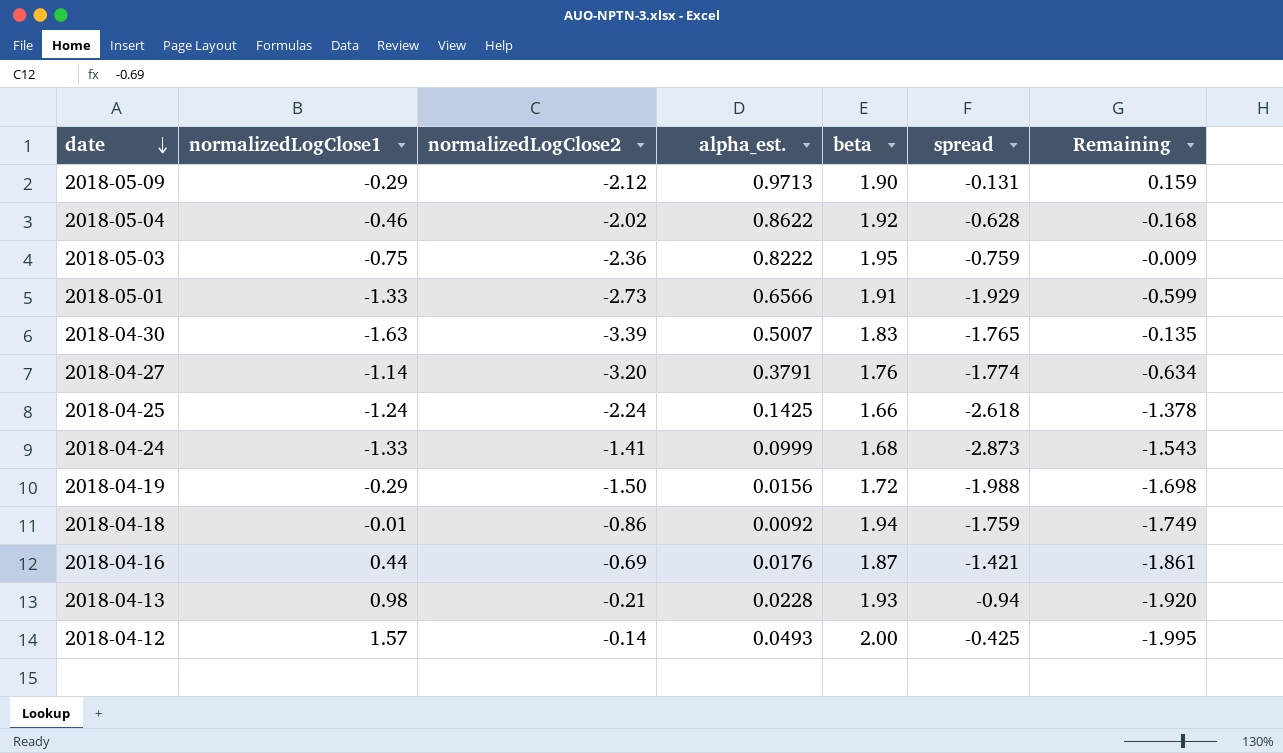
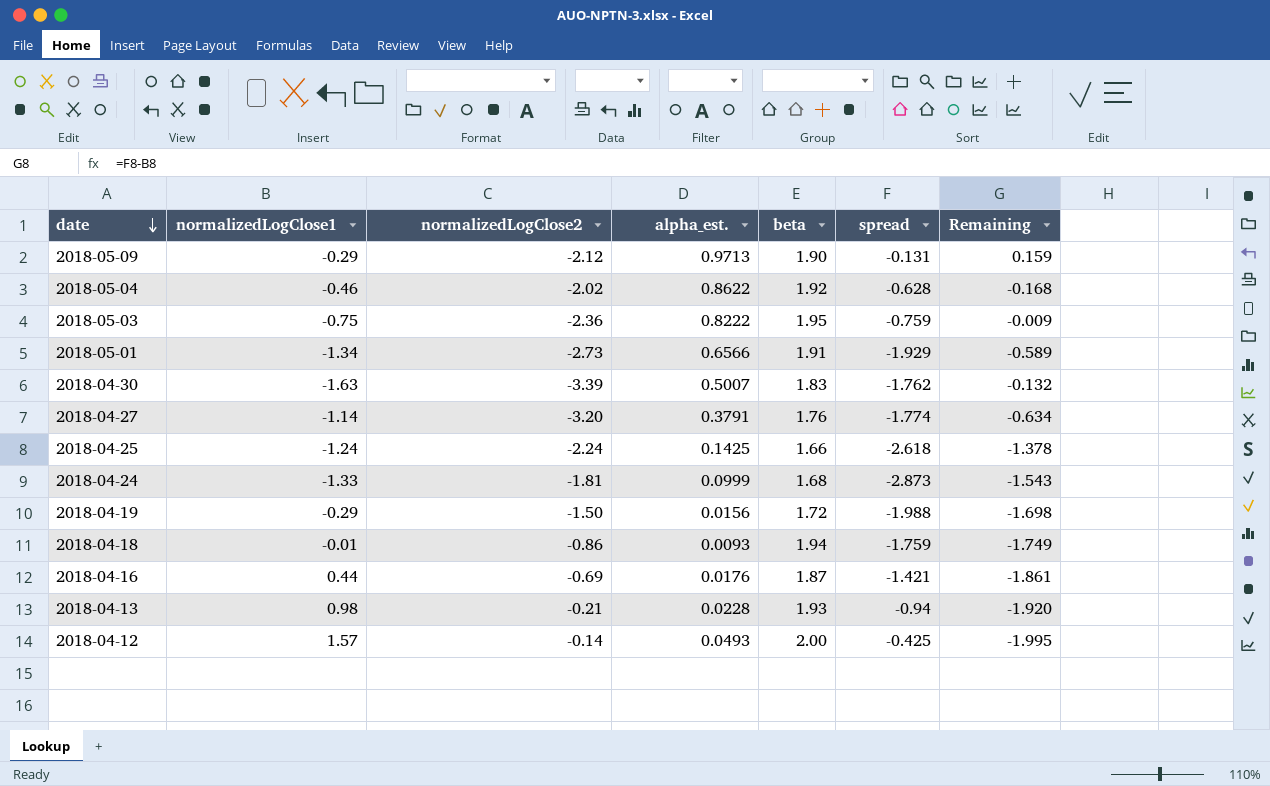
2018-05-01 | normalizedLogClose1: -1.33 -> -1.34
2018-05-01 | Remaining: -0.599 -> -0.589
2018-04-30 | spread: -1.765 -> -1.762
2018-04-30 | Remaining: -0.135 -> -0.132
2018-04-24 | normalizedLogClose2: -1.41 -> -1.81
2018-04-18 | alpha_est.: 0.0092 -> 0.0093

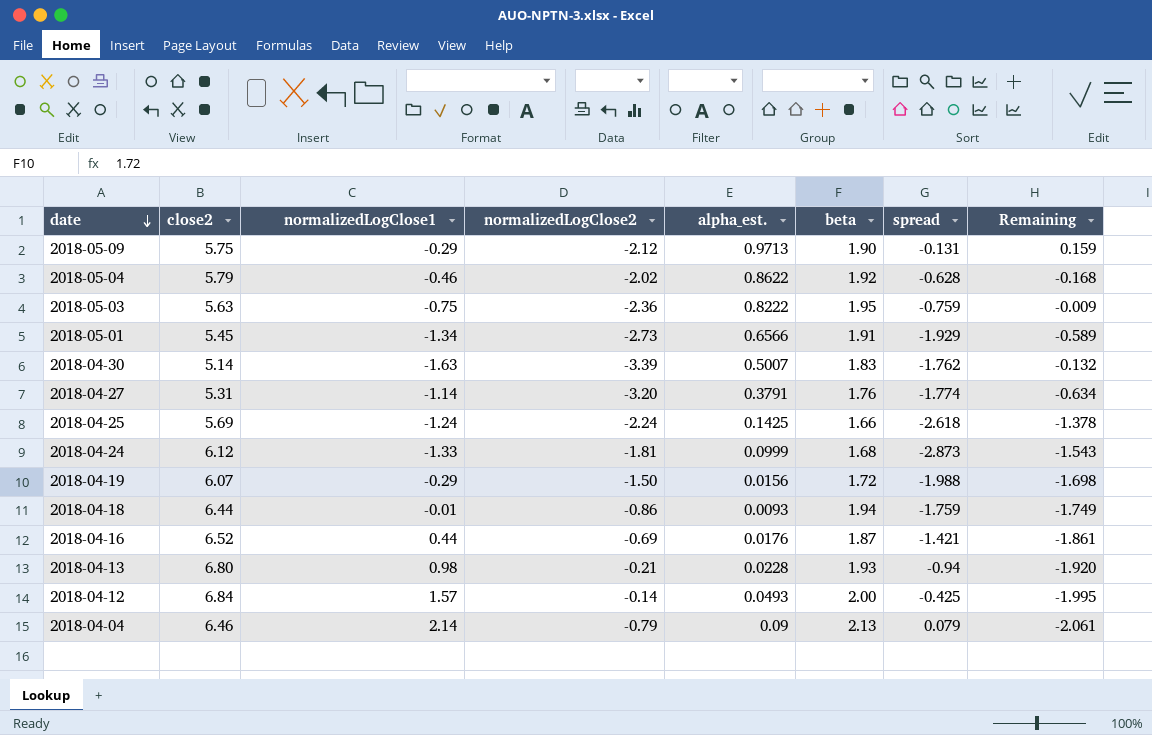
column close2 | position: none -> 2
row 2018-04-04: none -> 6.46 | 2.14 | -0.79 | 0.09 | 2.13 | 0.079 | -2.061

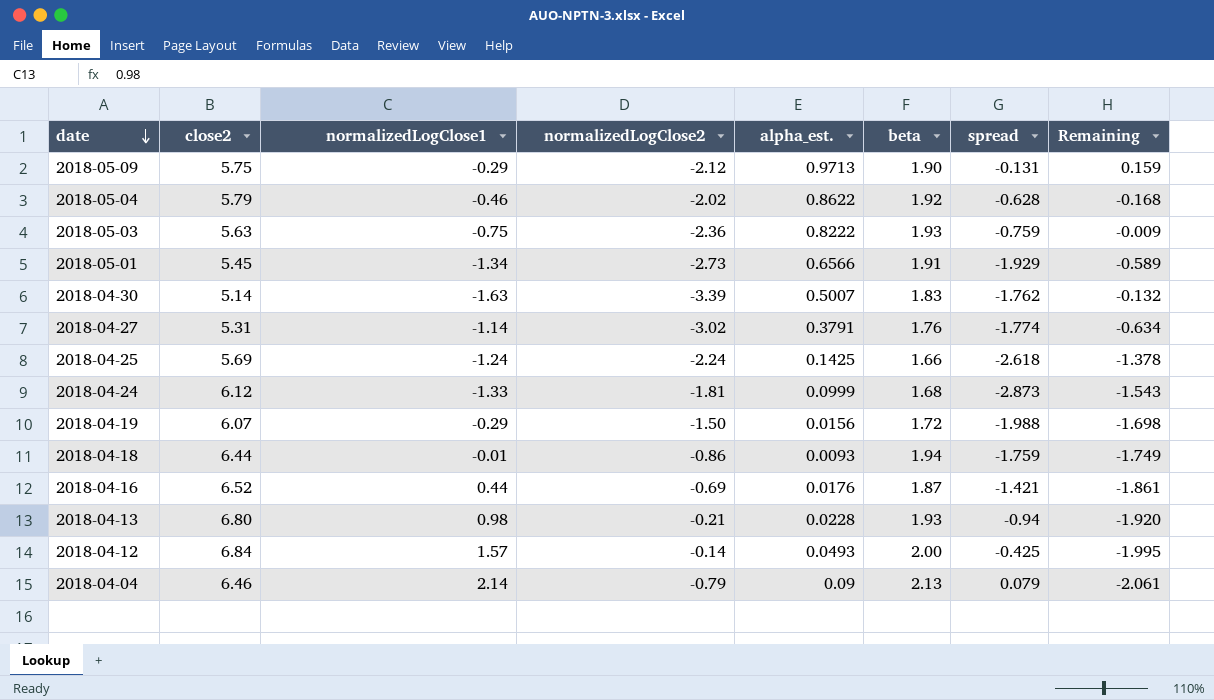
2018-05-03 | beta: 1.95 -> 1.93
2018-04-27 | normalizedLogClose2: -3.20 -> -3.02

